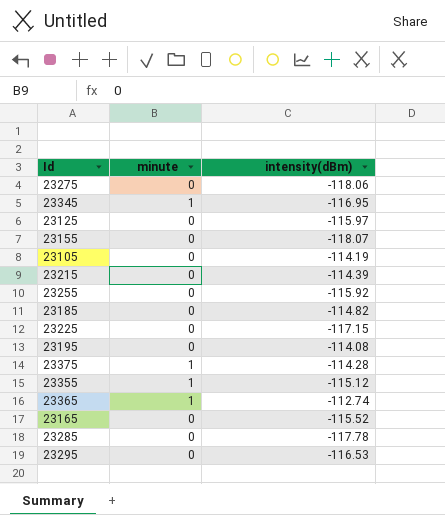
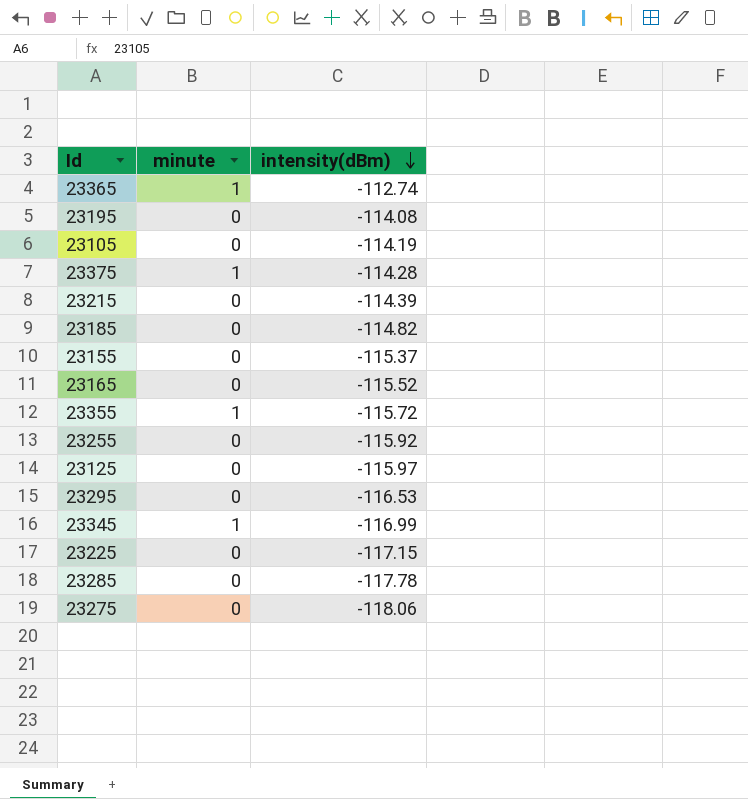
row order: none -> intensity(dBm) descending
23155 | intensity(dBm): -118.07 -> -115.37
23355 | intensity(dBm): -115.12 -> -115.72
23345 | intensity(dBm): -116.95 -> -116.99

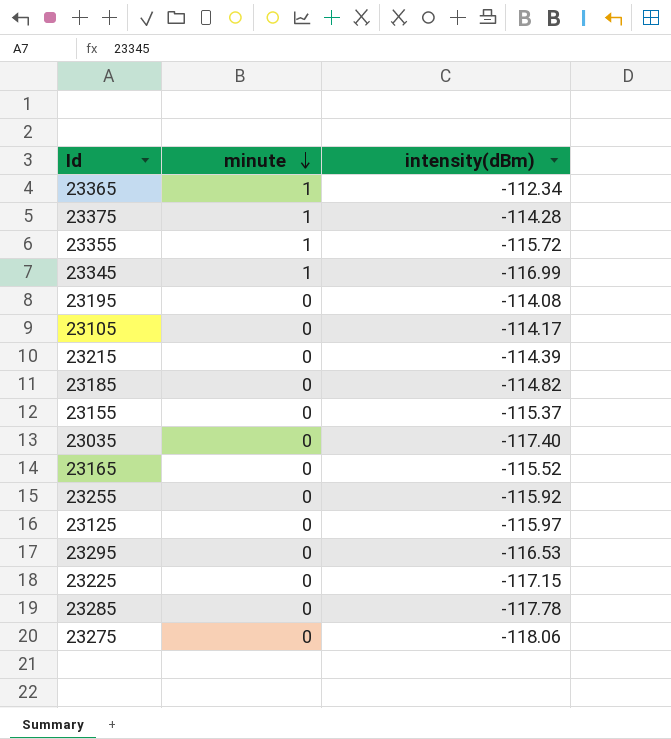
row order: intensity(dBm) descending -> minute descending
23365 | intensity(dBm): -112.74 -> -112.34
23105 | intensity(dBm): -114.19 -> -114.17
row 23035: none -> 0 | -117.40

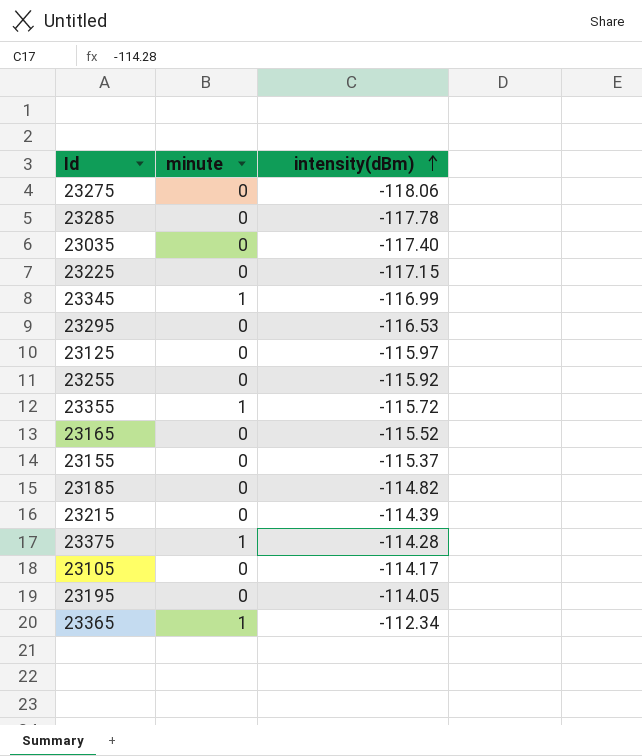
row order: minute descending -> intensity(dBm) ascending
23195 | intensity(dBm): -114.08 -> -114.05

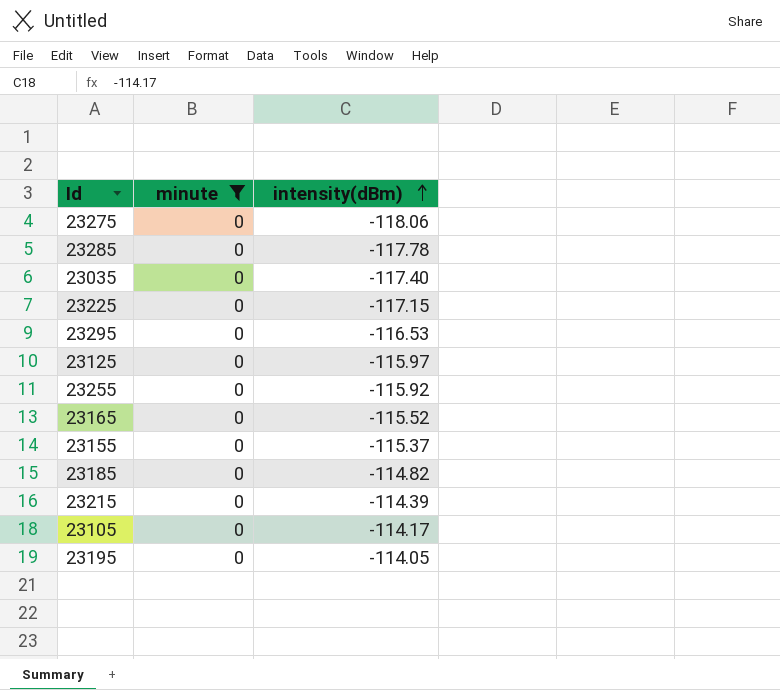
filter: none -> minute = 0

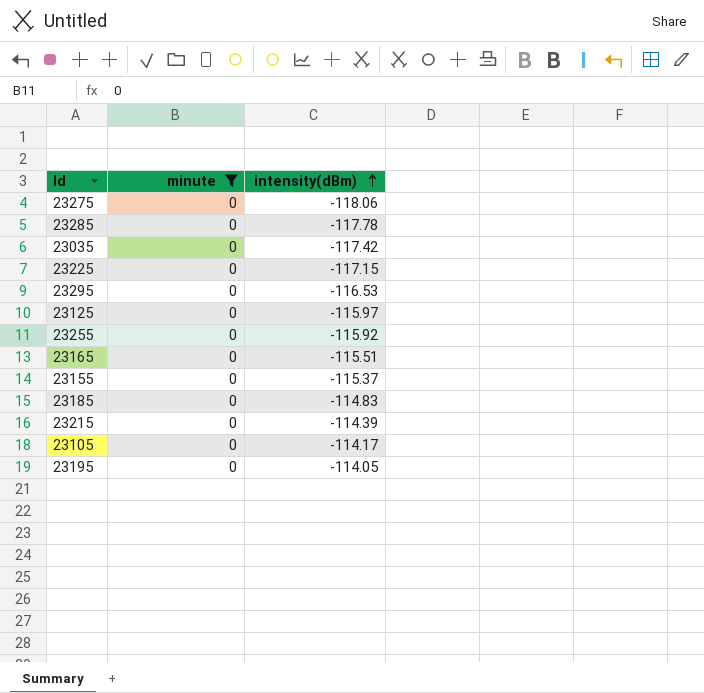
23035 | intensity(dBm): -117.40 -> -117.42
23165 | intensity(dBm): -115.52 -> -115.51
23185 | intensity(dBm): -114.82 -> -114.83

